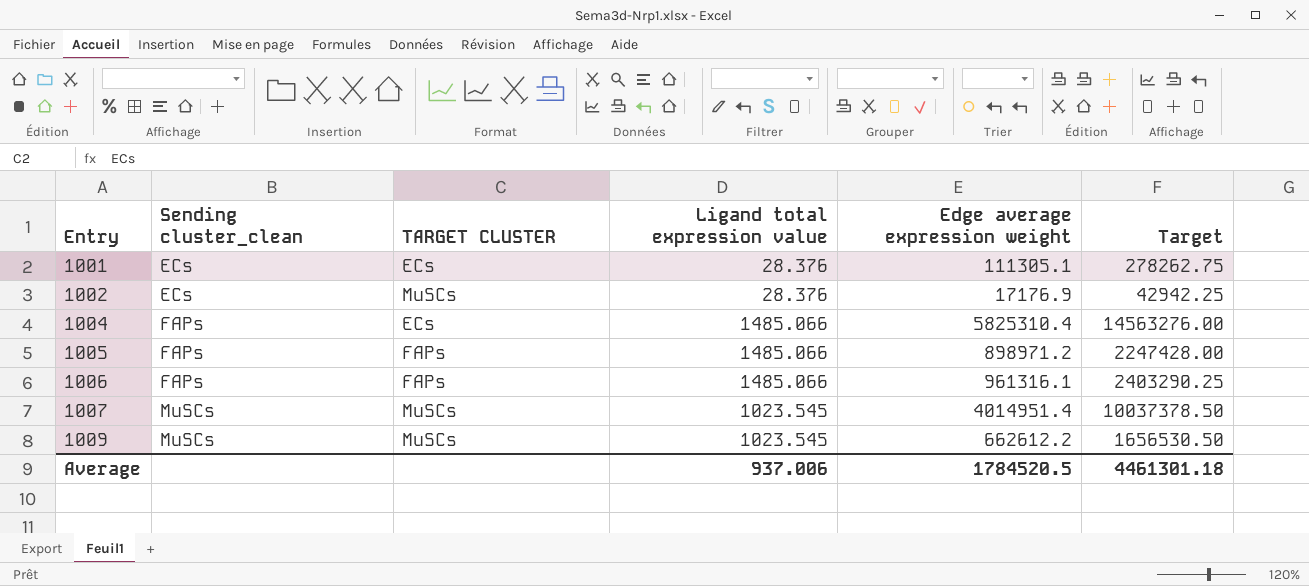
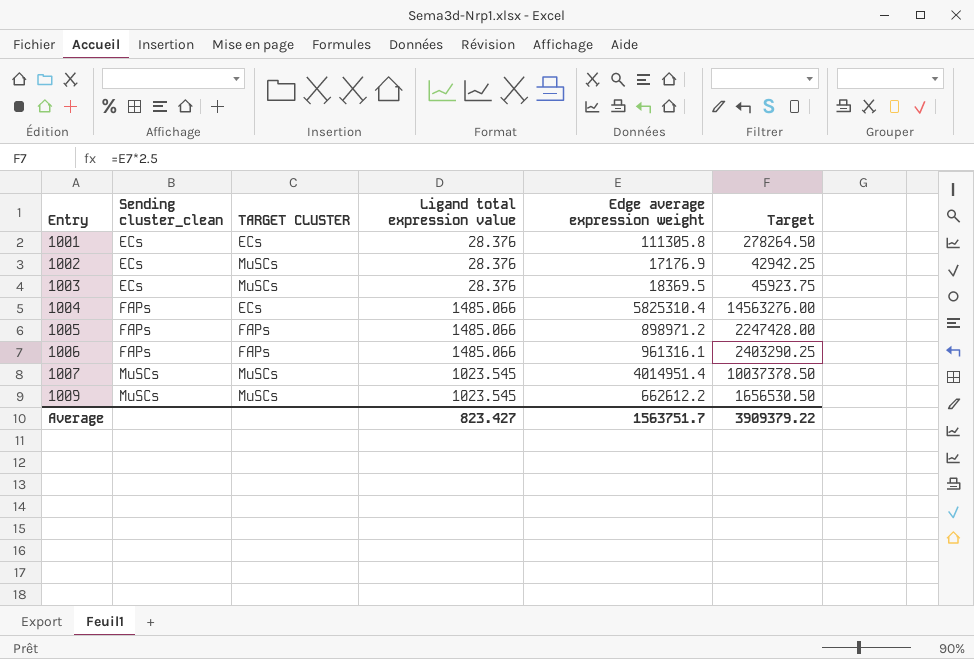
1001 | Edge average expression weight: 111305.1 -> 111305.8
1001 | Target: 278262.75 -> 278264.50
row 1003: none -> ECs | MuSCs | 28.376 | 18369.5 | 45923.75
Average | Ligand total expression value: 937.006 -> 823.427
Average | Edge average expression weight: 1784520.5 -> 1563751.7
Average | Target: 4461301.18 -> 3909379.22

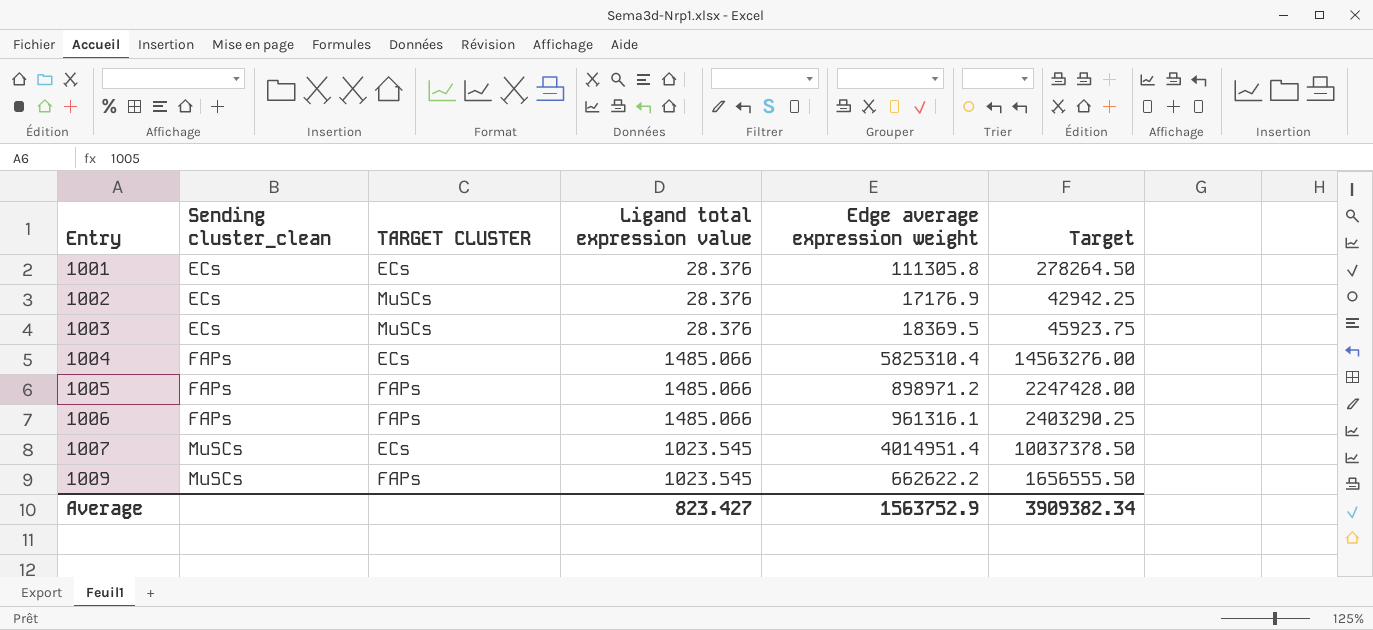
1007 | TARGET CLUSTER: MuSCs -> ECs
1009 | TARGET CLUSTER: MuSCs -> FAPs
1009 | Edge average expression weight: 662612.2 -> 662622.2
1009 | Target: 1656530.50 -> 1656555.50
Average | Edge average expression weight: 1563751.7 -> 1563752.9
Average | Target: 3909379.22 -> 3909382.34

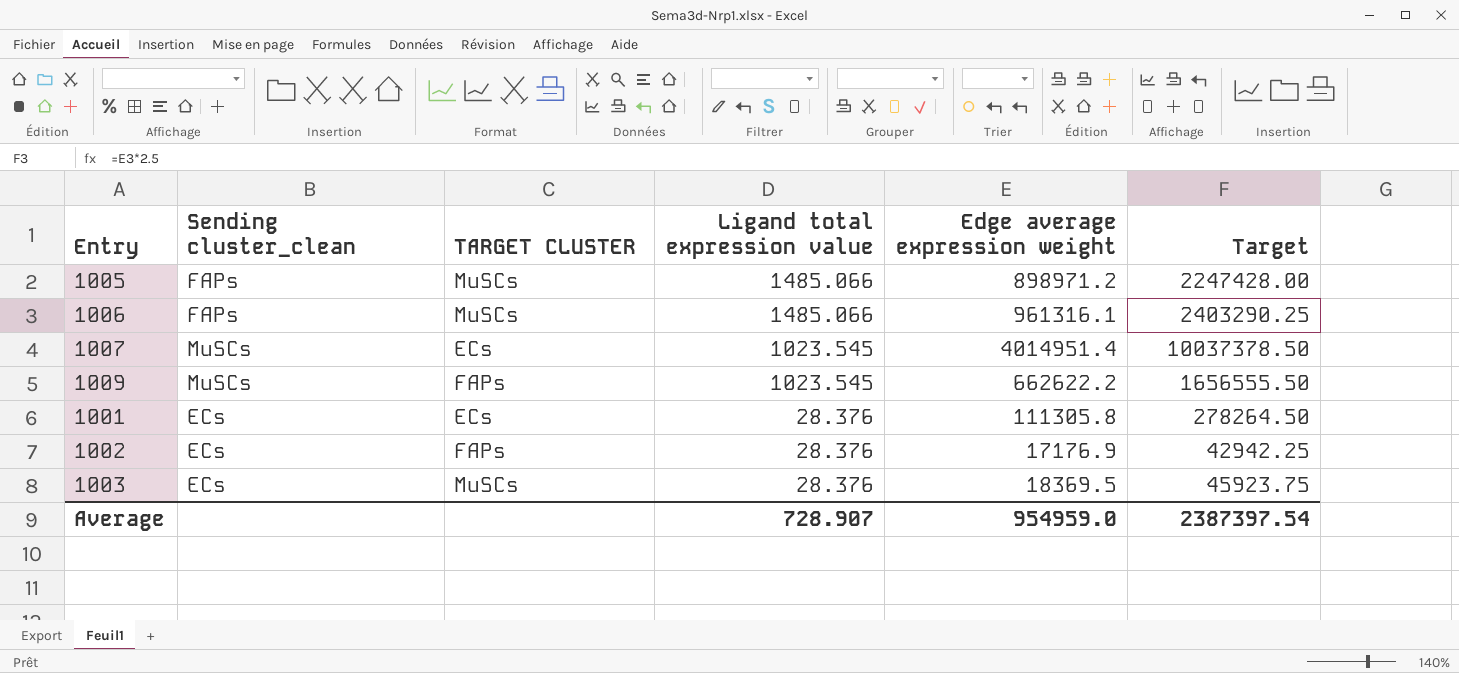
row order: Entry ascending -> Ligand total expression value descending
row 1004: FAPs | ECs | 1485.066 | 5825310.4 | 14563276.00 -> none
1005 | TARGET CLUSTER: FAPs -> MuSCs
1006 | TARGET CLUSTER: FAPs -> MuSCs
1002 | TARGET CLUSTER: MuSCs -> FAPs
Average | Ligand total expression value: 823.427 -> 728.907
Average | Edge average expression weight: 1563752.9 -> 954959.0
Average | Target: 3909382.34 -> 2387397.54

